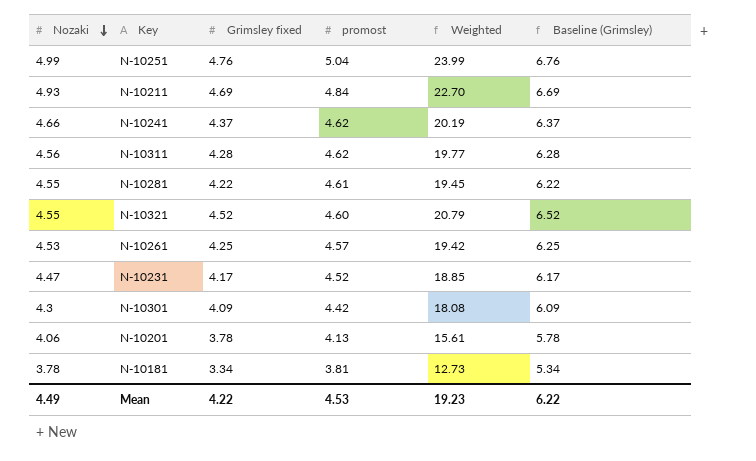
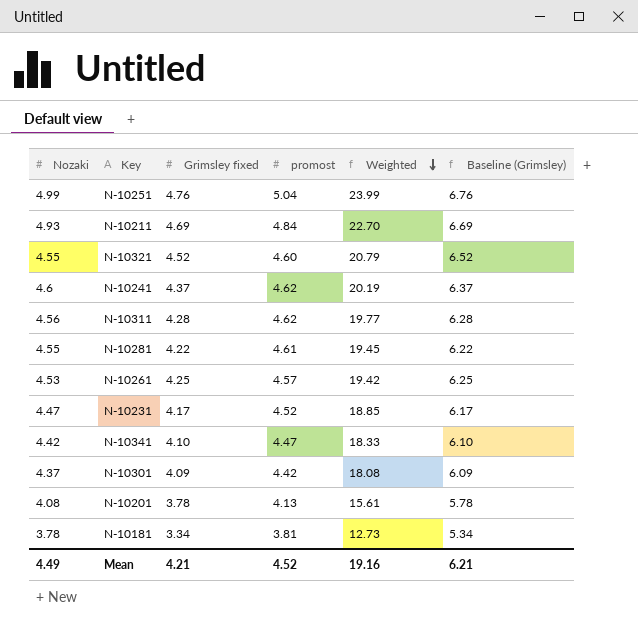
row order: Nozaki descending -> Weighted descending
N-10241 | Nozaki: 4.66 -> 4.6
row N-10341: none -> 4.42 | 4.10 | 4.47 | 18.33 | 6.10
N-10301 | Nozaki: 4.3 -> 4.37
N-10201 | Nozaki: 4.06 -> 4.08
Mean | Grimsley fixed: 4.22 -> 4.21
Mean | promost: 4.53 -> 4.52
Mean | Weighted: 19.23 -> 19.16
Mean | Baseline (Grimsley): 6.22 -> 6.21

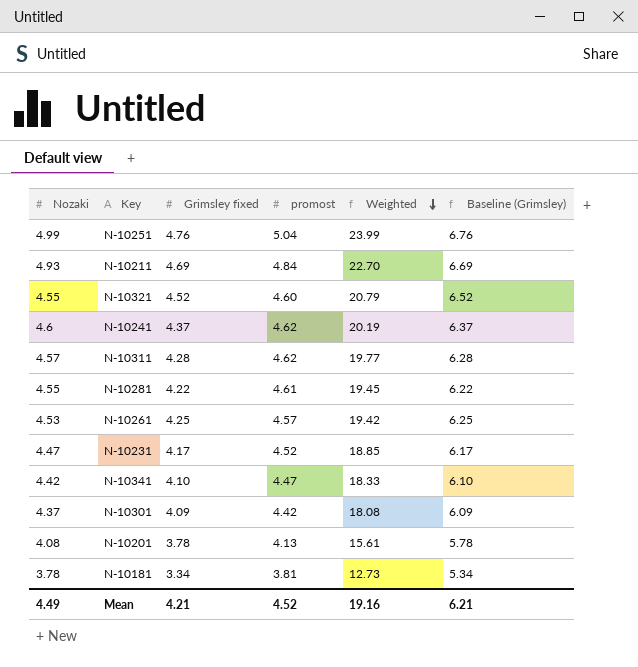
N-10311 | Nozaki: 4.56 -> 4.57

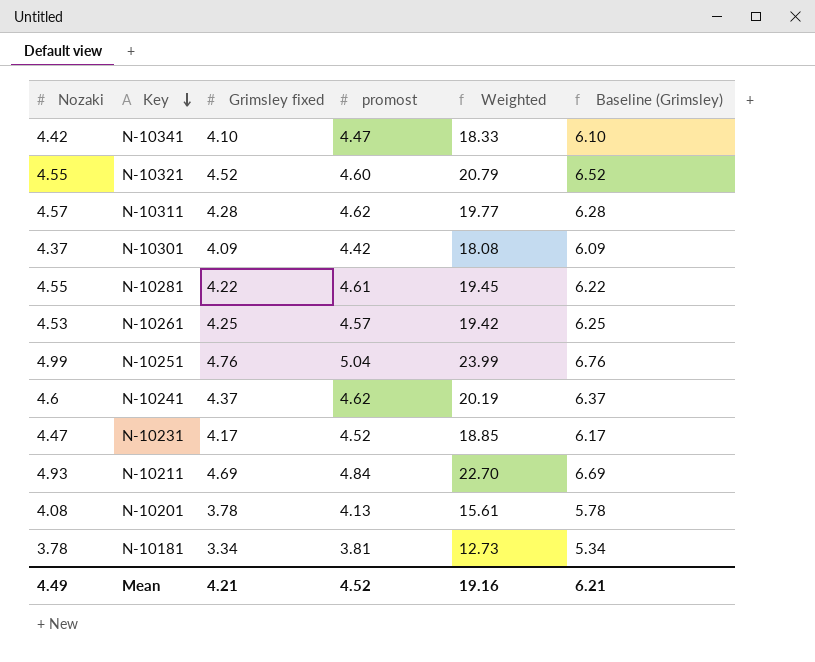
row order: Weighted descending -> Key descending

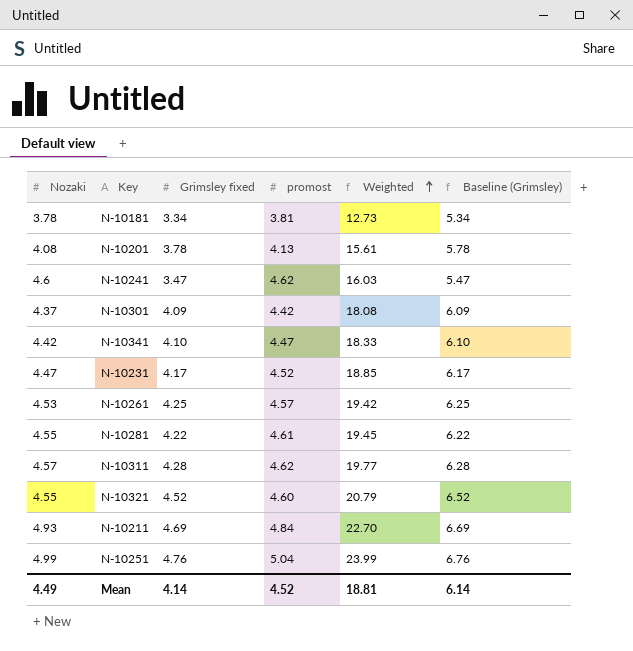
row order: Key descending -> Weighted ascending
N-10241 | Grimsley fixed: 4.37 -> 3.47
N-10241 | Weighted: 20.19 -> 16.03
N-10241 | Baseline (Grimsley): 6.37 -> 5.47
Mean | Grimsley fixed: 4.21 -> 4.14
Mean | Weighted: 19.16 -> 18.81
Mean | Baseline (Grimsley): 6.21 -> 6.14

